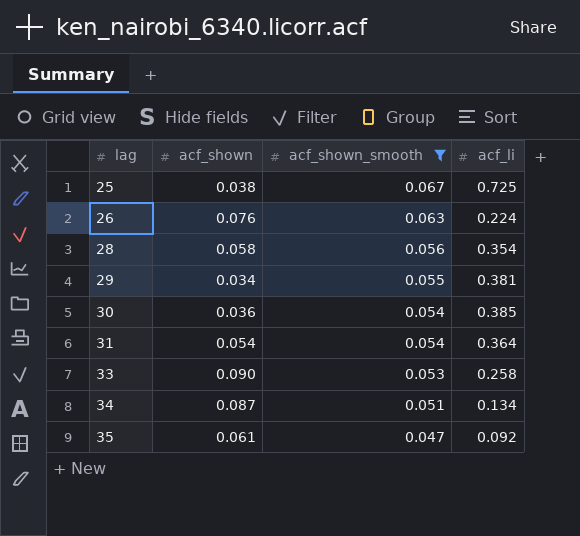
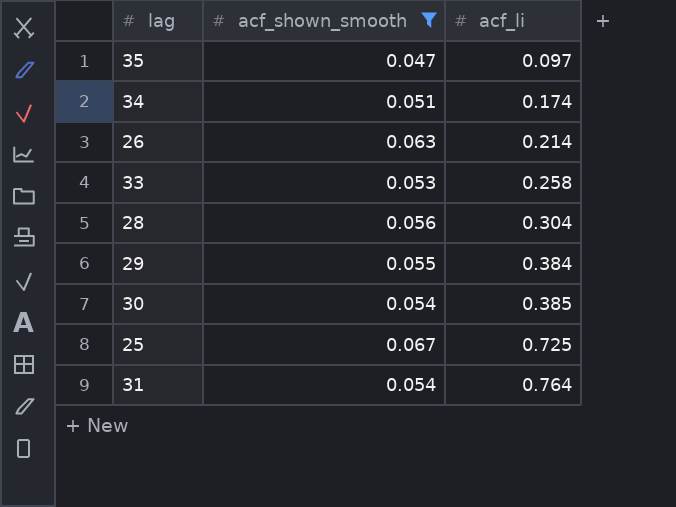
row order: lag ascending -> acf_li ascending
column acf_shown | position: 2 -> none
35 | acf_li: 0.092 -> 0.097
34 | acf_li: 0.134 -> 0.174
26 | acf_li: 0.224 -> 0.214
28 | acf_li: 0.354 -> 0.304
29 | acf_li: 0.381 -> 0.384
31 | acf_li: 0.364 -> 0.764

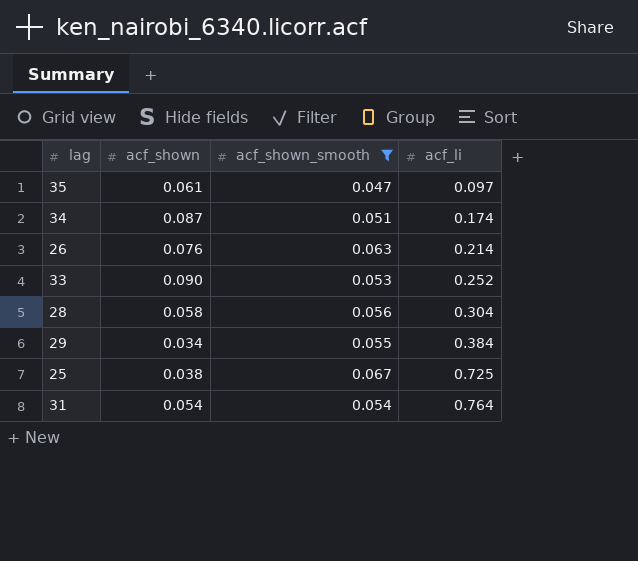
column acf_shown | position: none -> 2
row 30: 0.054 | 0.385 -> none
33 | acf_li: 0.258 -> 0.252

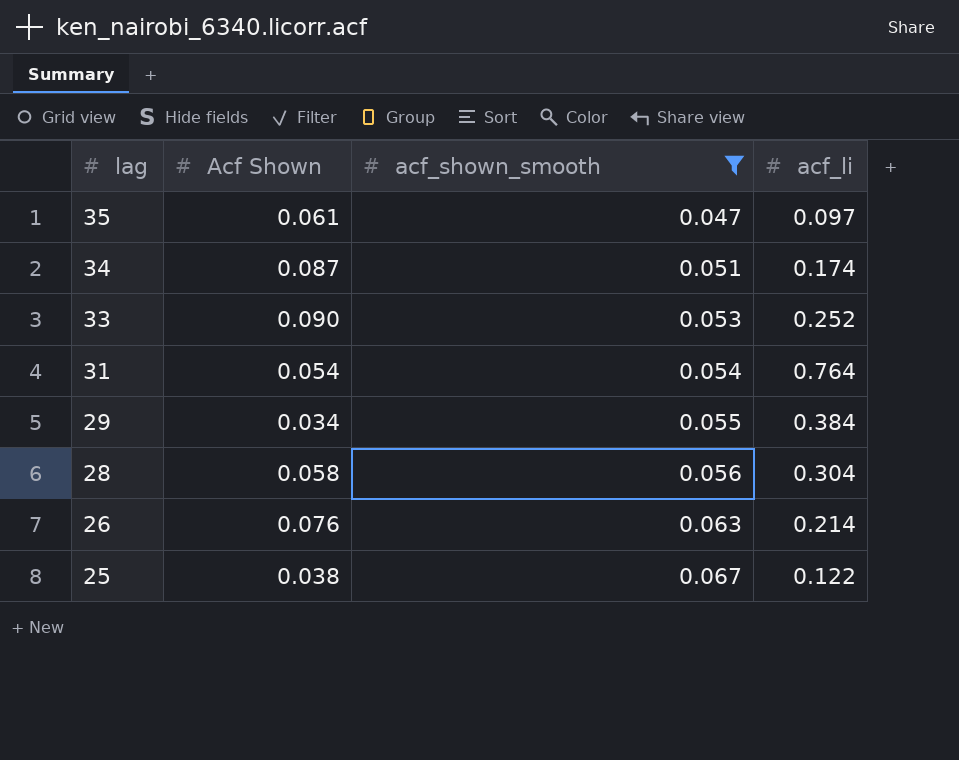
row order: acf_li ascending -> lag descending
column name: acf_shown -> Acf Shown
25 | acf_li: 0.725 -> 0.122

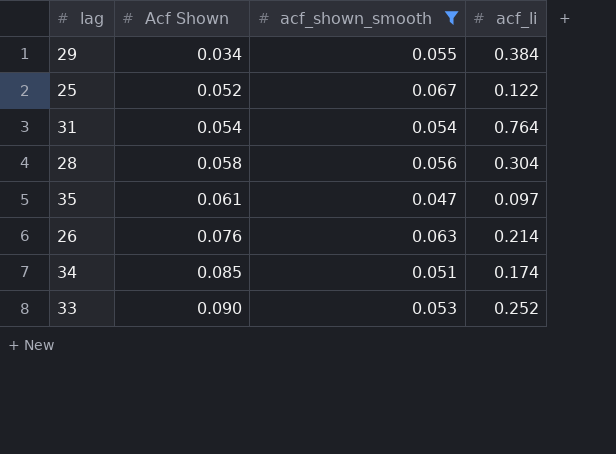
row order: lag descending -> Acf Shown ascending
25 | Acf Shown: 0.038 -> 0.052
34 | Acf Shown: 0.087 -> 0.085

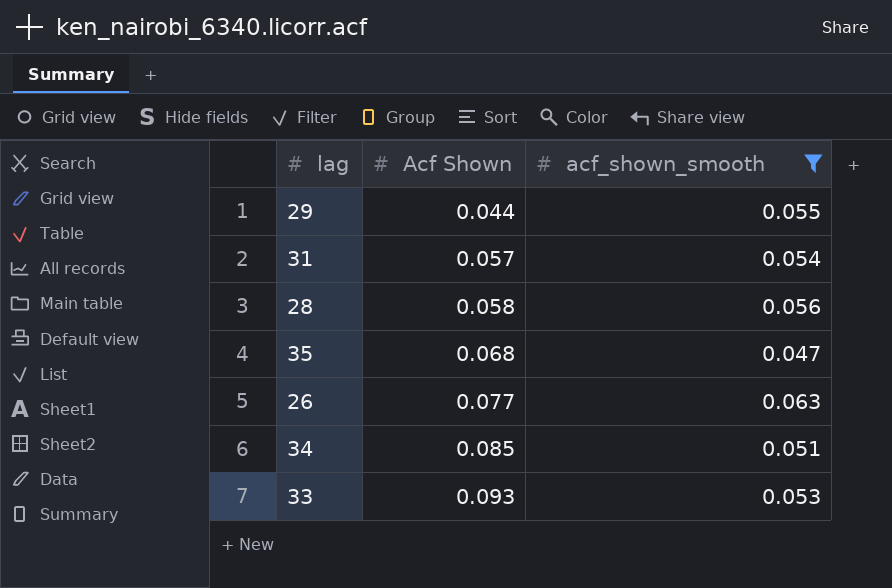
column acf_li | position: 4 -> none
row 25: 0.052 | 0.067 | 0.122 -> none
29 | Acf Shown: 0.034 -> 0.044
31 | Acf Shown: 0.054 -> 0.057
35 | Acf Shown: 0.061 -> 0.068
26 | Acf Shown: 0.076 -> 0.077
33 | Acf Shown: 0.090 -> 0.093

